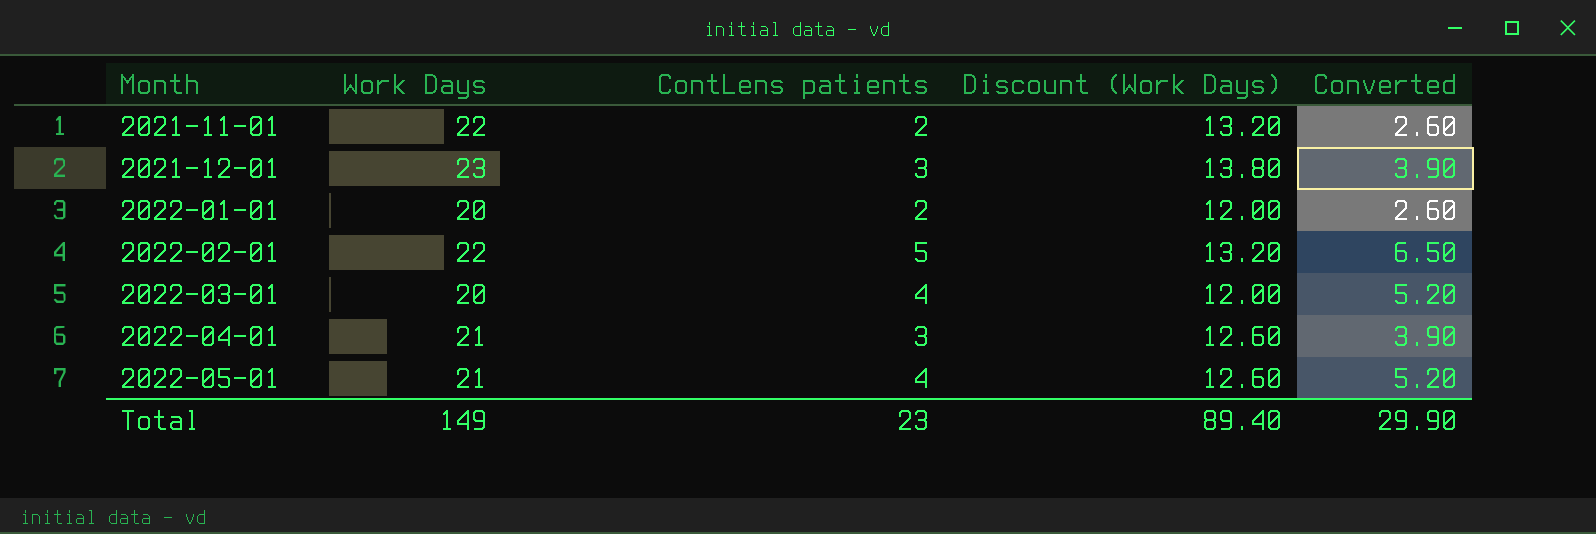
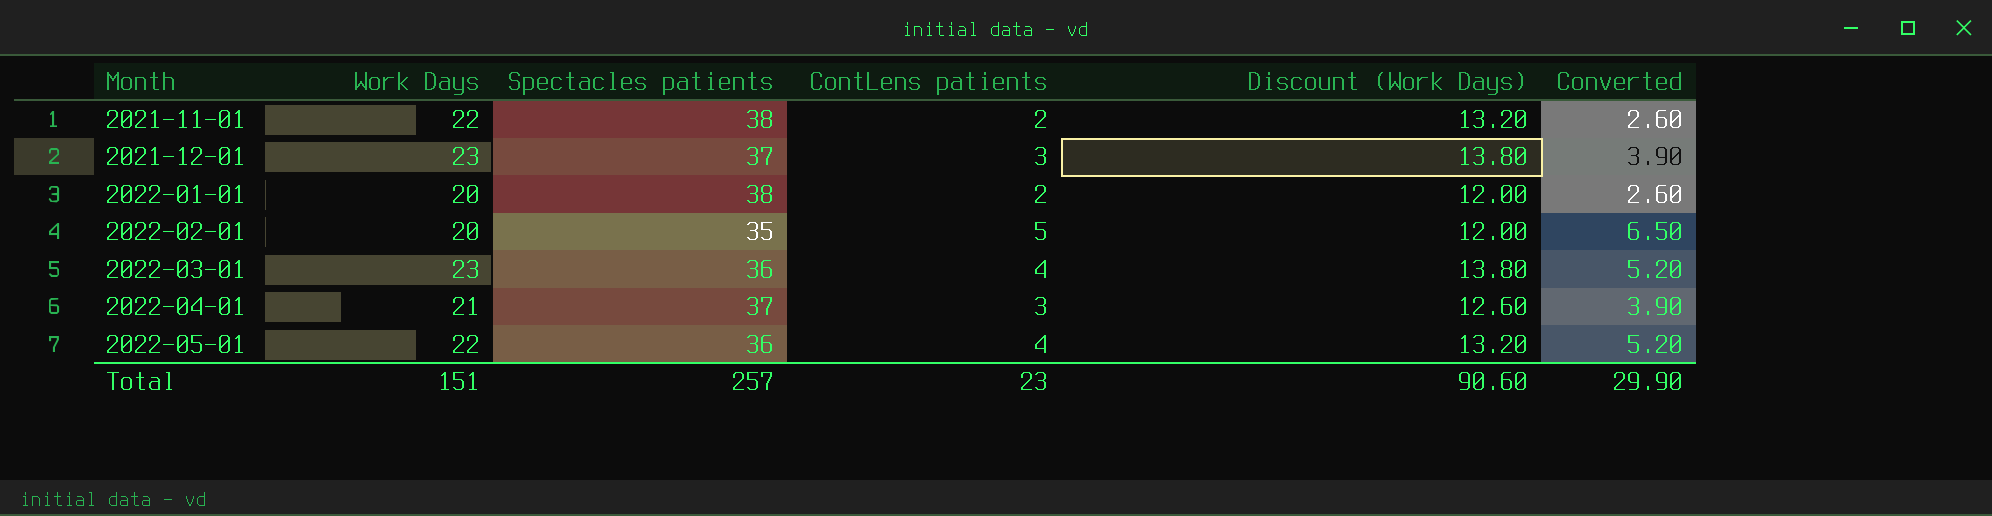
column Spectacles patients | position: none -> 3
2022-02-01 | Work Days: 22 -> 20
2022-02-01 | Discount (Work Days): 13.20 -> 12.00
2022-03-01 | Work Days: 20 -> 23
2022-03-01 | Discount (Work Days): 12.00 -> 13.80
2022-05-01 | Work Days: 21 -> 22
2022-05-01 | Discount (Work Days): 12.60 -> 13.20
Total | Work Days: 149 -> 151
Total | Discount (Work Days): 89.40 -> 90.60

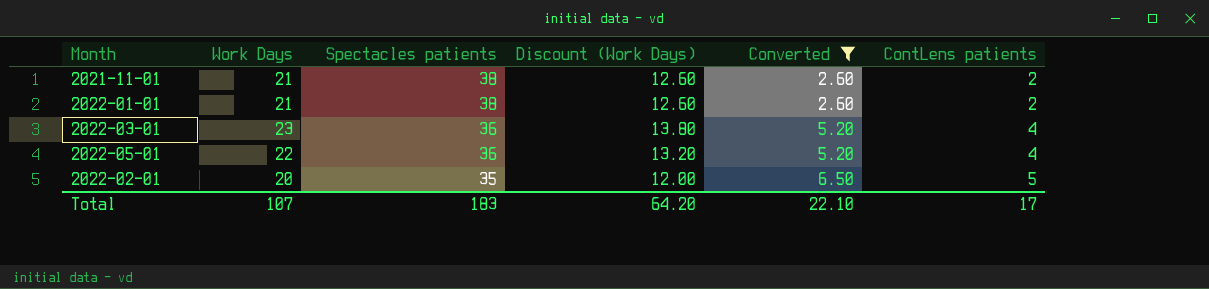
filter: none -> Converted != 3.90
row order: Month ascending -> Spectacles patients descending
column ContLens patients | position: 4 -> 6
2021-11-01 | Work Days: 22 -> 21
2021-11-01 | Discount (Work Days): 13.20 -> 12.60
2022-01-01 | Work Days: 20 -> 21
2022-01-01 | Discount (Work Days): 12.00 -> 12.60
Total | Work Days: 151 -> 107
Total | Spectacles patients: 257 -> 183
Total | Discount (Work Days): 90.60 -> 64.20
Total | Converted: 29.90 -> 22.10
Total | ContLens patients: 23 -> 17

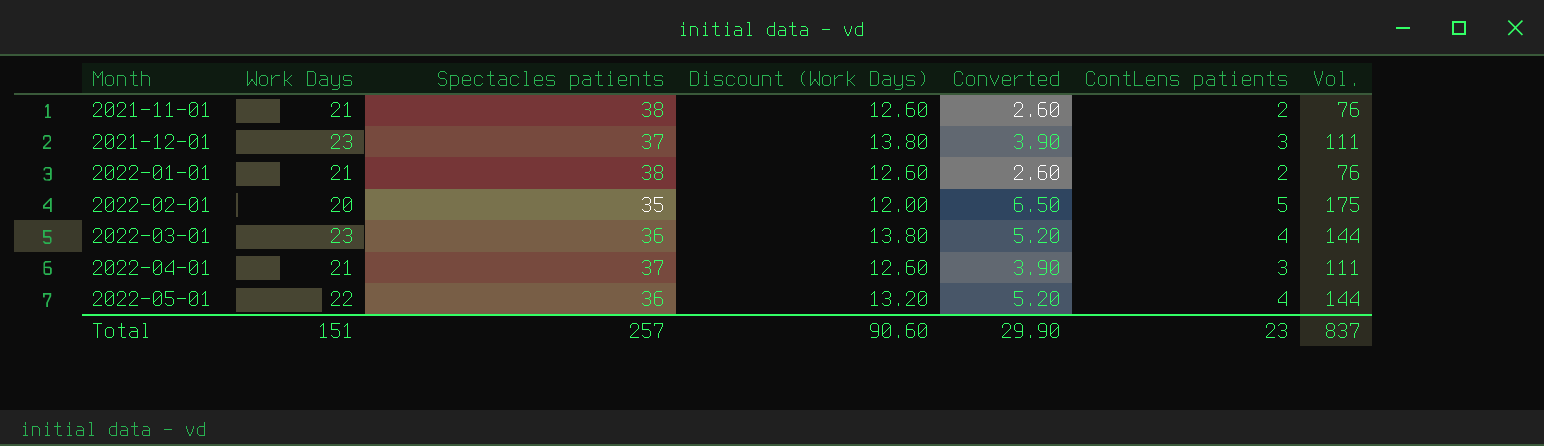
filter: Converted != 3.90 -> none
row order: Spectacles patients descending -> Month ascending
column Vol. | formula: none -> [Spectacles patients] * [ContLens patients]
Total | Work Days: 107 -> 151
Total | Spectacles patients: 183 -> 257
Total | Discount (Work Days): 64.20 -> 90.60
Total | Converted: 22.10 -> 29.90
Total | ContLens patients: 17 -> 23

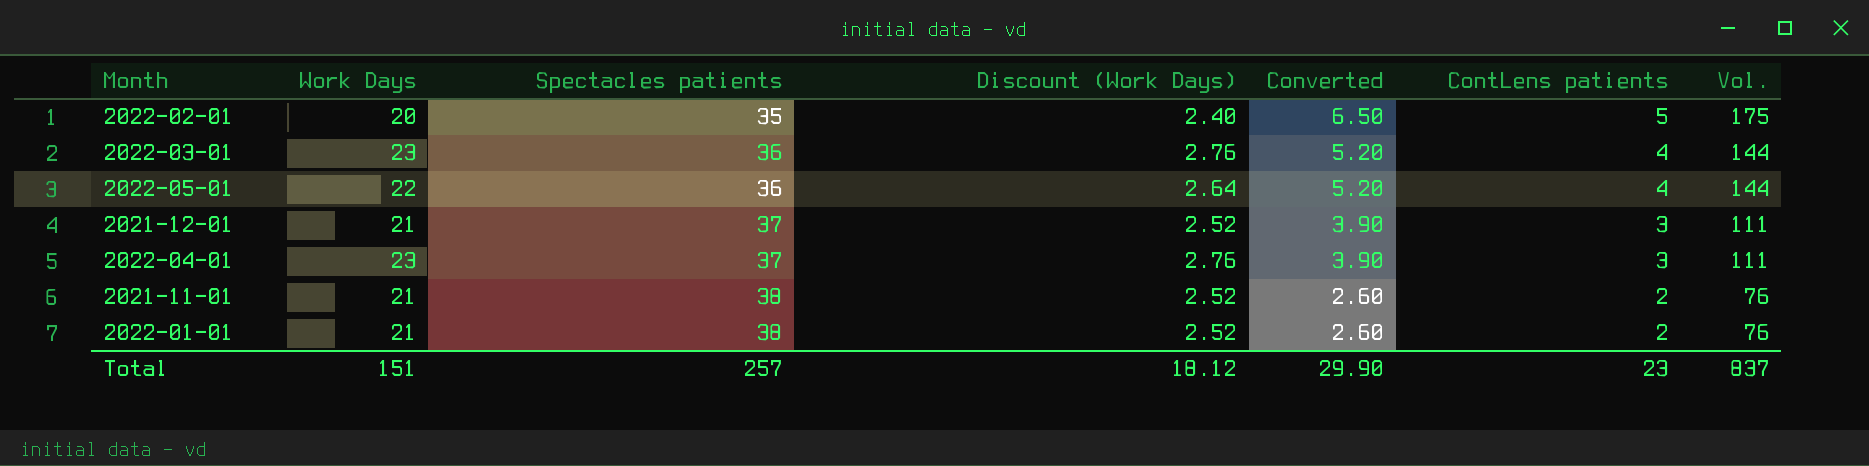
row order: Month ascending -> Spectacles patients ascending
column Discount (Work Days) | formula: [Work Days] * 0.6 -> [Work Days] * 0.12
2021-12-01 | Work Days: 23 -> 21
2022-04-01 | Work Days: 21 -> 23
Total | Discount (Work Days): 90.60 -> 18.12

